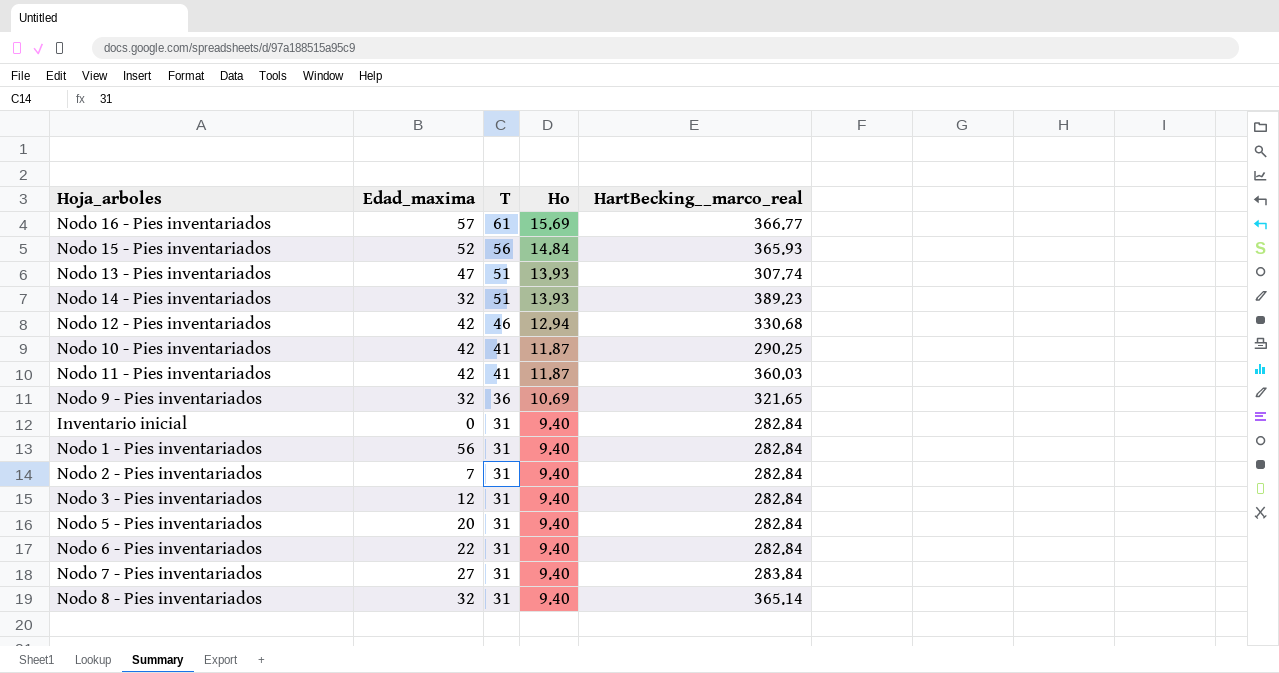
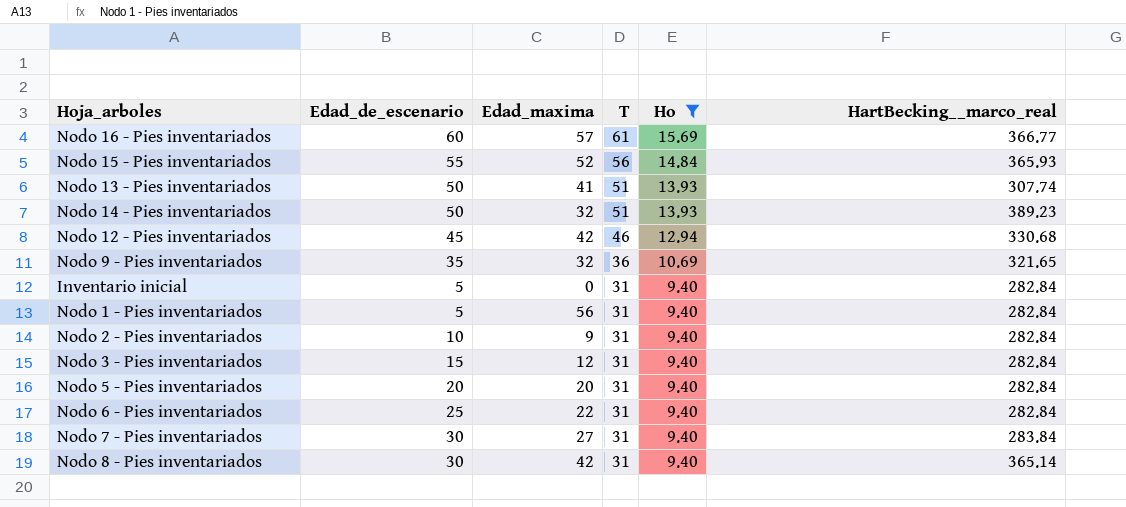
filter: none -> Ho != 11.87
column Edad_de_escenario | position: none -> 2
Nodo 13 - Pies inventariados | Edad_maxima: 47 -> 41
Nodo 2 - Pies inventariados | Edad_maxima: 7 -> 9
Nodo 8 - Pies inventariados | Edad_maxima: 32 -> 42

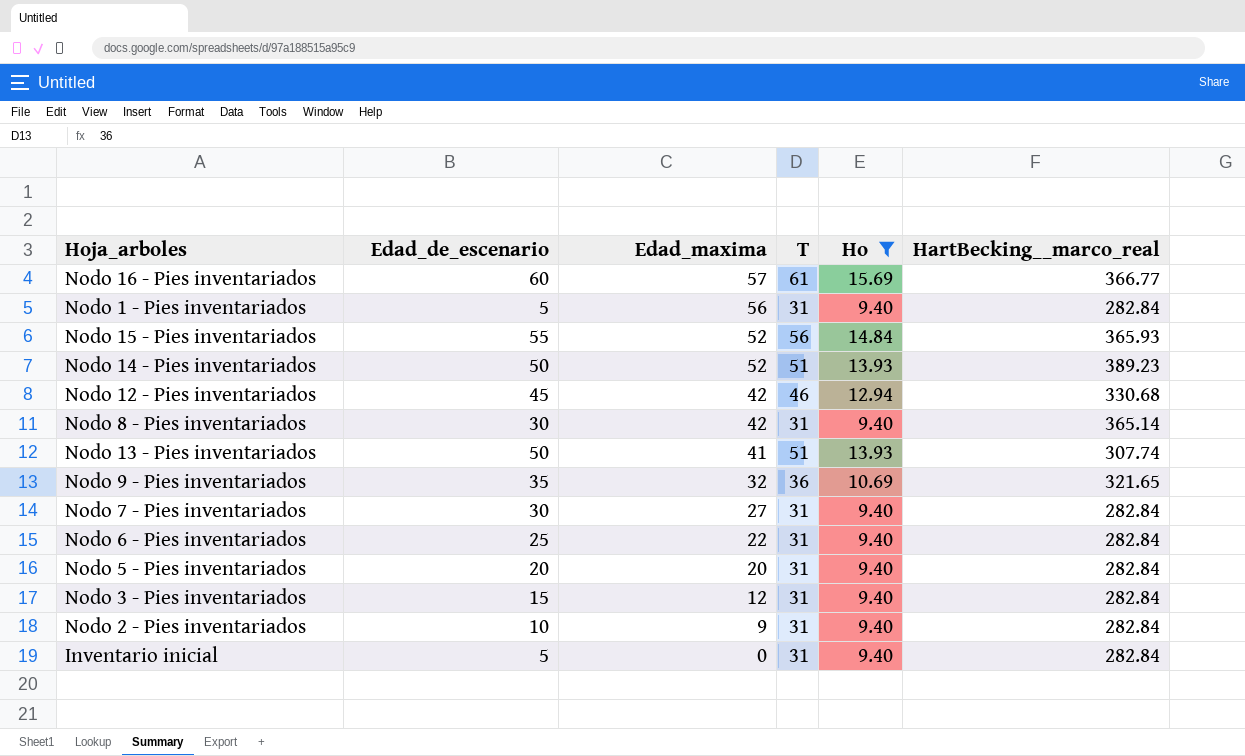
row order: T descending -> Edad_maxima descending
Nodo 14 - Pies inventariados | Edad_maxima: 32 -> 52
Nodo 7 - Pies inventariados | HartBecking__marco_real: 283.84 -> 282.84

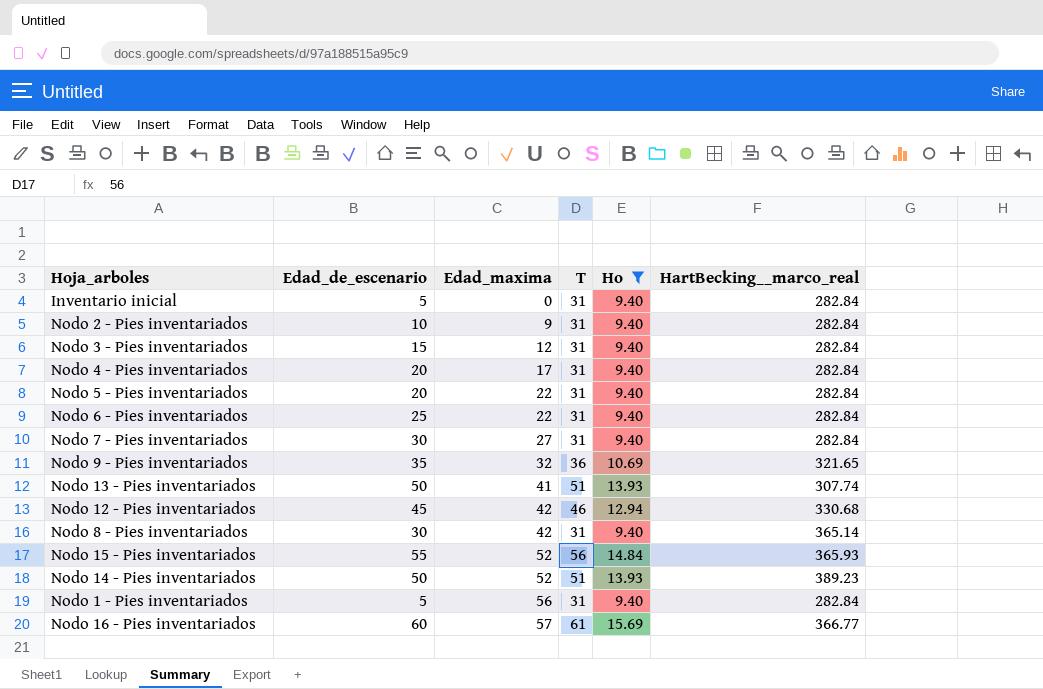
row order: Edad_maxima descending -> Edad_maxima ascending
row Nodo 4 - Pies inventariados: none -> 20 | 17 | 31 | 9.40 | 282.84
Nodo 5 - Pies inventariados | Edad_maxima: 20 -> 22

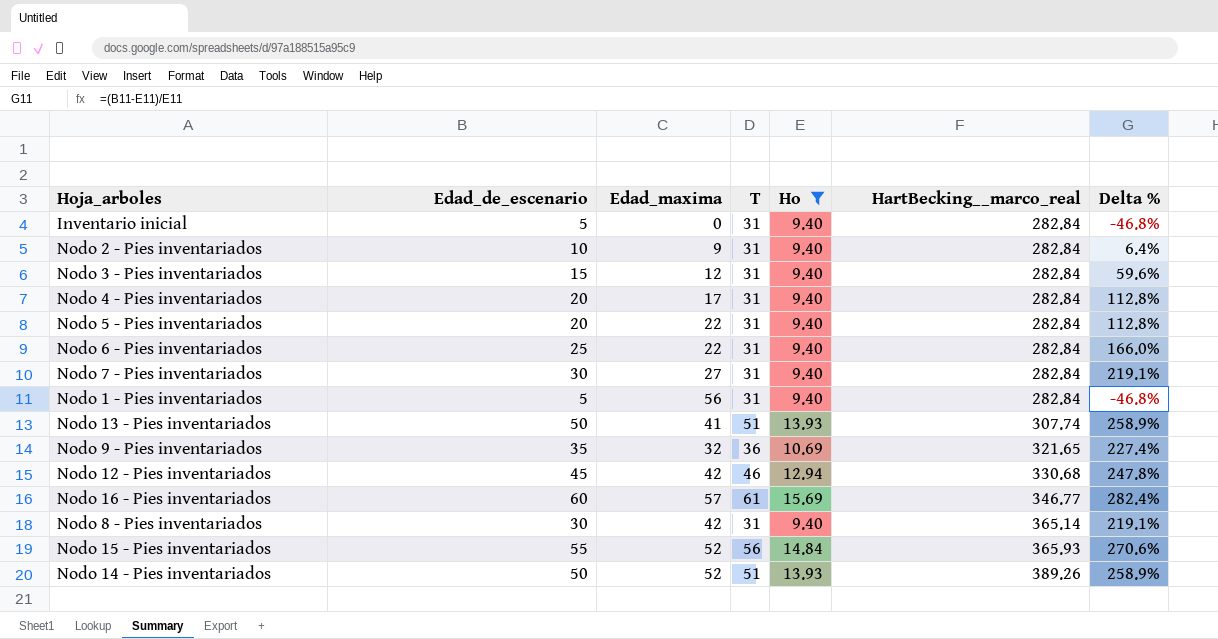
row order: Edad_maxima ascending -> HartBecking__marco_real ascending
column Delta % | formula: none -> ([Edad_de_escenario] - [Ho]) / [Ho]
Nodo 16 - Pies inventariados | HartBecking__marco_real: 366.77 -> 346.77
Nodo 14 - Pies inventariados | HartBecking__marco_real: 389.23 -> 389.26

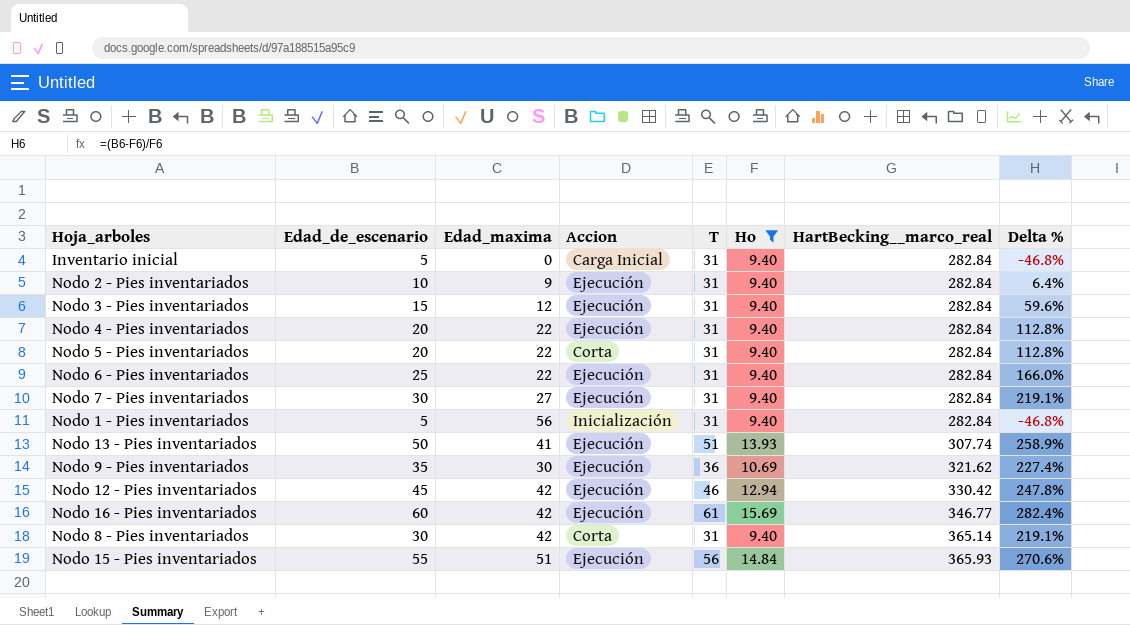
column Accion | position: none -> 4
row Nodo 14 - Pies inventariados: 50 | 52 | 51 | 13.93 | 389.26 | 258.9% -> none
Nodo 4 - Pies inventariados | Edad_maxima: 17 -> 22
Nodo 9 - Pies inventariados | Edad_maxima: 32 -> 30
Nodo 9 - Pies inventariados | HartBecking__marco_real: 321.65 -> 321.62
Nodo 12 - Pies inventariados | HartBecking__marco_real: 330.68 -> 330.42
Nodo 16 - Pies inventariados | Edad_maxima: 57 -> 42
Nodo 15 - Pies inventariados | Edad_maxima: 52 -> 51

